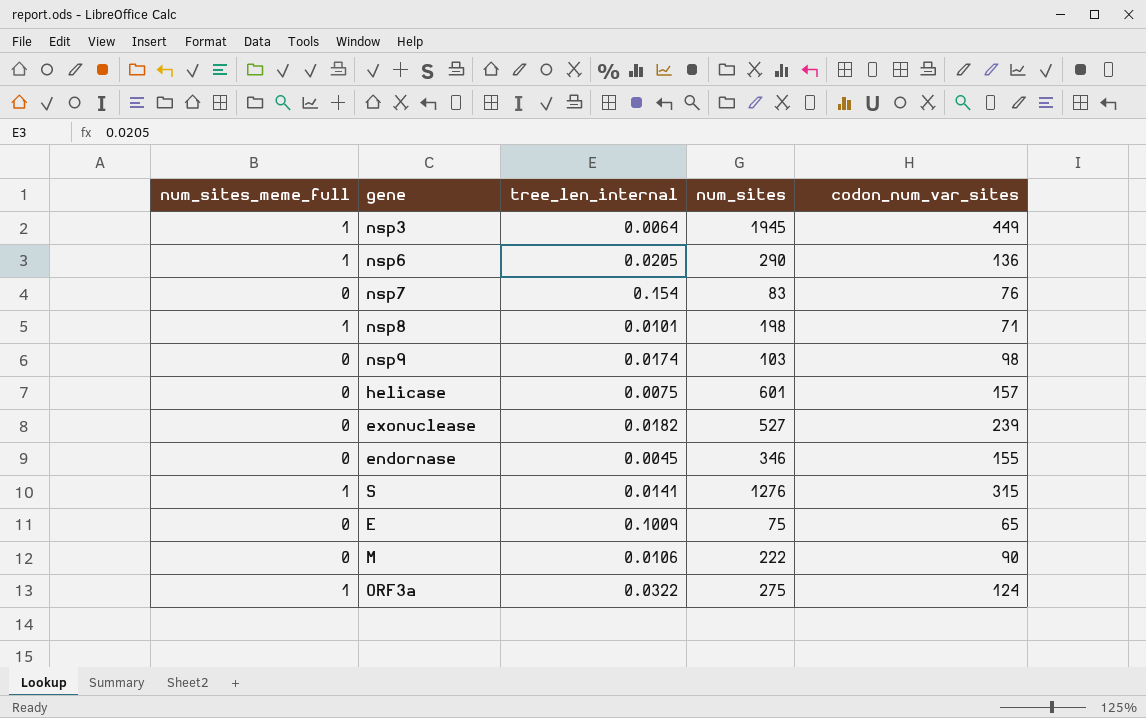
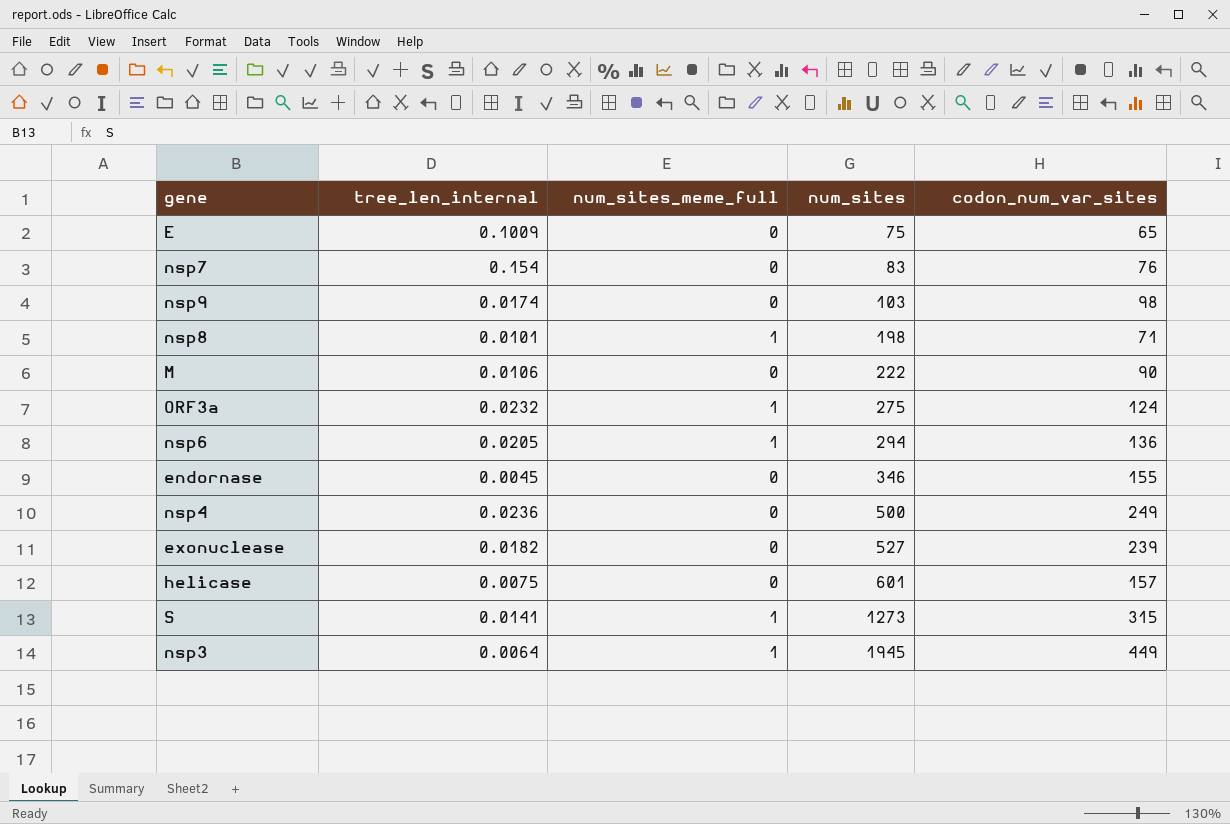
row order: none -> num_sites ascending
column num_sites_meme_full | position: 1 -> 3
ORF3a | tree_len_internal: 0.0322 -> 0.0232
nsp6 | num_sites: 290 -> 294
row nsp4: none -> 0.0236 | 0 | 500 | 249
S | num_sites: 1276 -> 1273

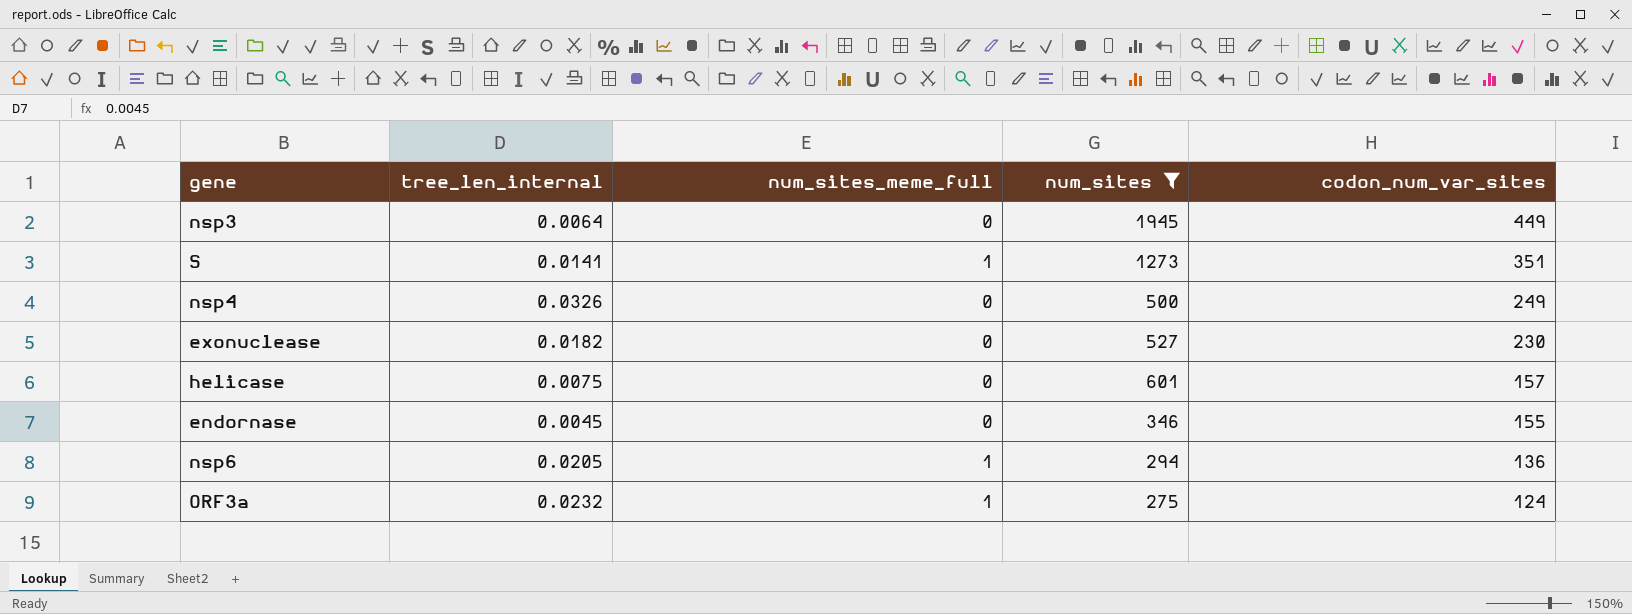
filter: none -> num_sites >= 275
row order: num_sites ascending -> codon_num_var_sites descending
nsp3 | num_sites_meme_full: 1 -> 0
S | codon_num_var_sites: 315 -> 351
nsp4 | tree_len_internal: 0.0236 -> 0.0326
exonuclease | codon_num_var_sites: 239 -> 230

